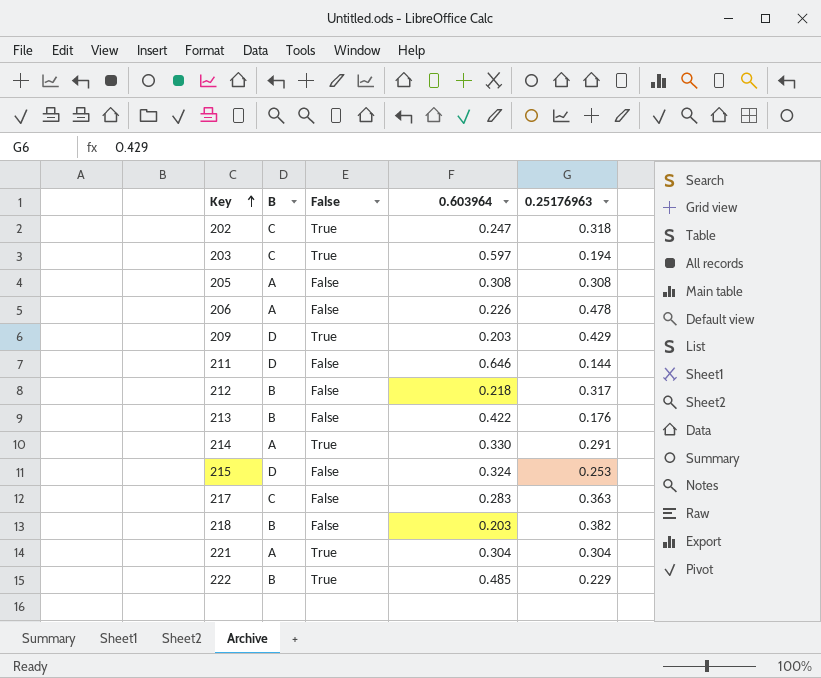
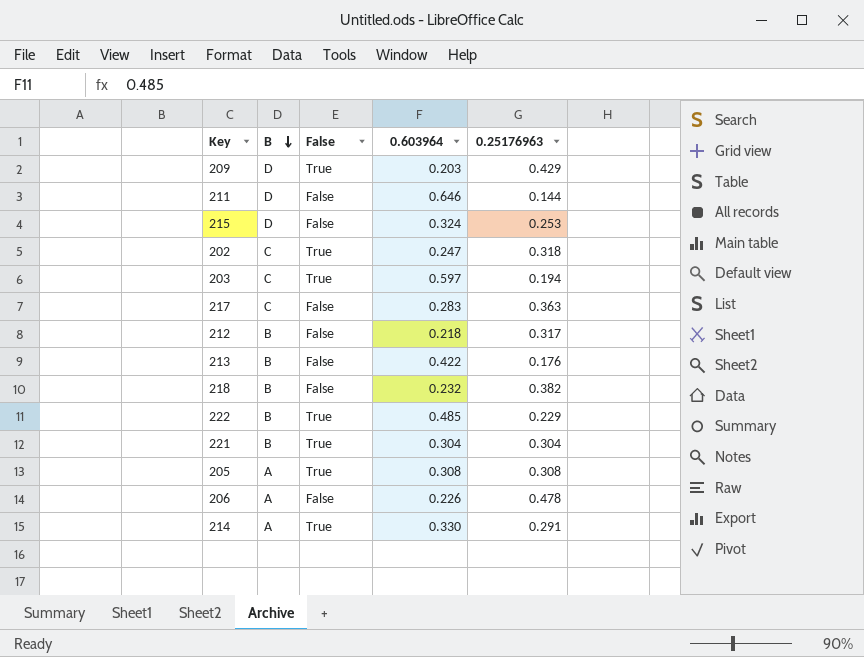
row order: Key ascending -> B descending
218 | 0.603964: 0.203 -> 0.232
221 | B: A -> B
205 | False: False -> True

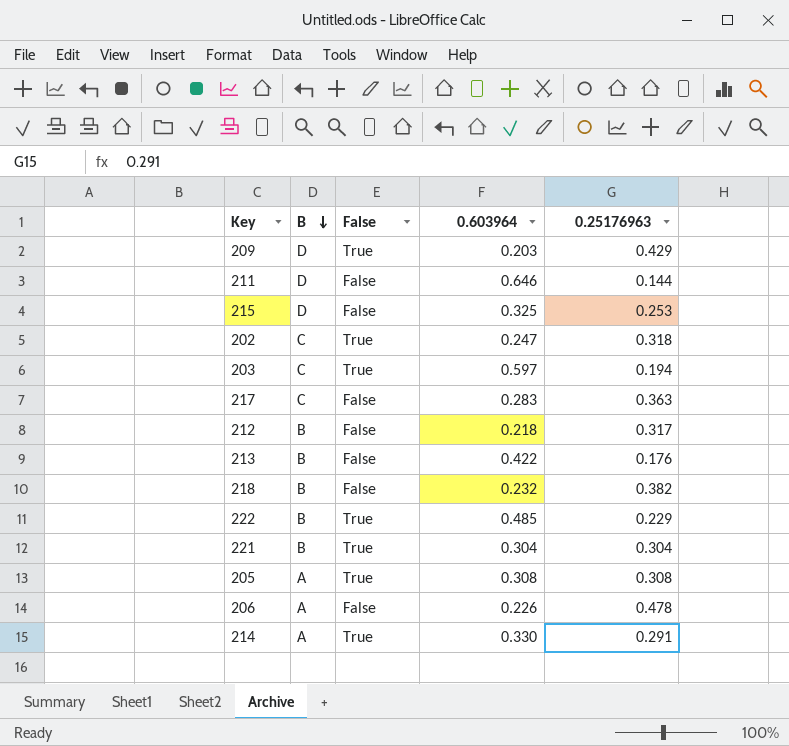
215 | 0.603964: 0.324 -> 0.325

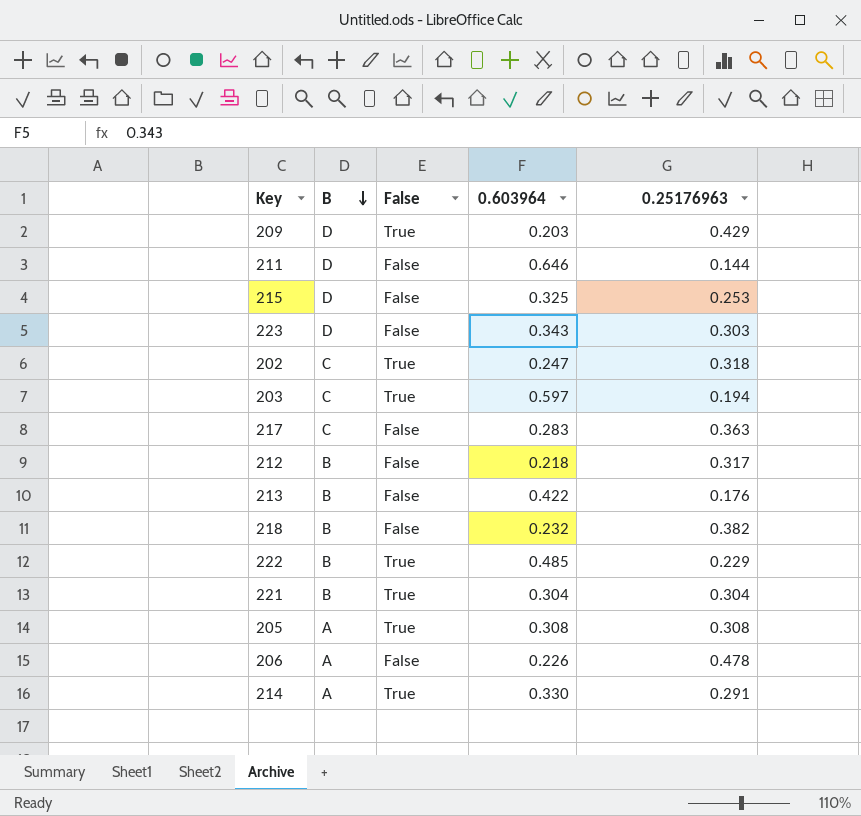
row 223: none -> D | False | 0.343 | 0.303

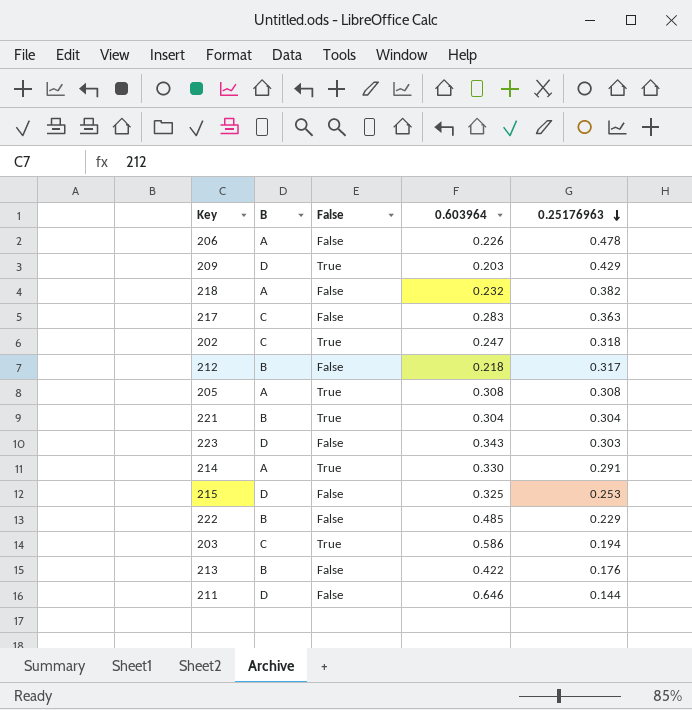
row order: B descending -> 0.25176963 descending
218 | B: B -> A
222 | False: True -> False
203 | 0.603964: 0.597 -> 0.586

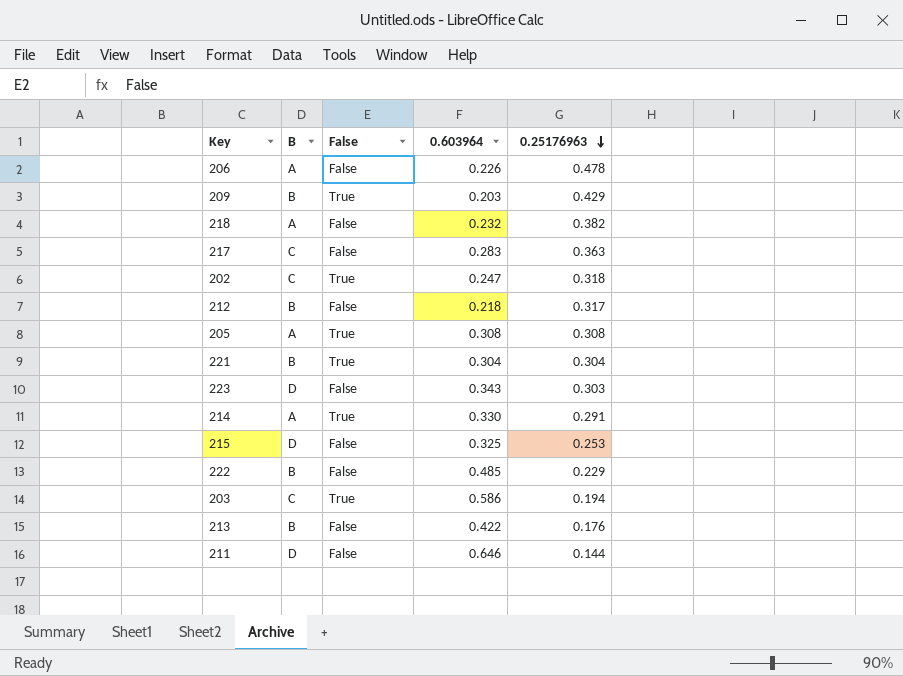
209 | B: D -> B

